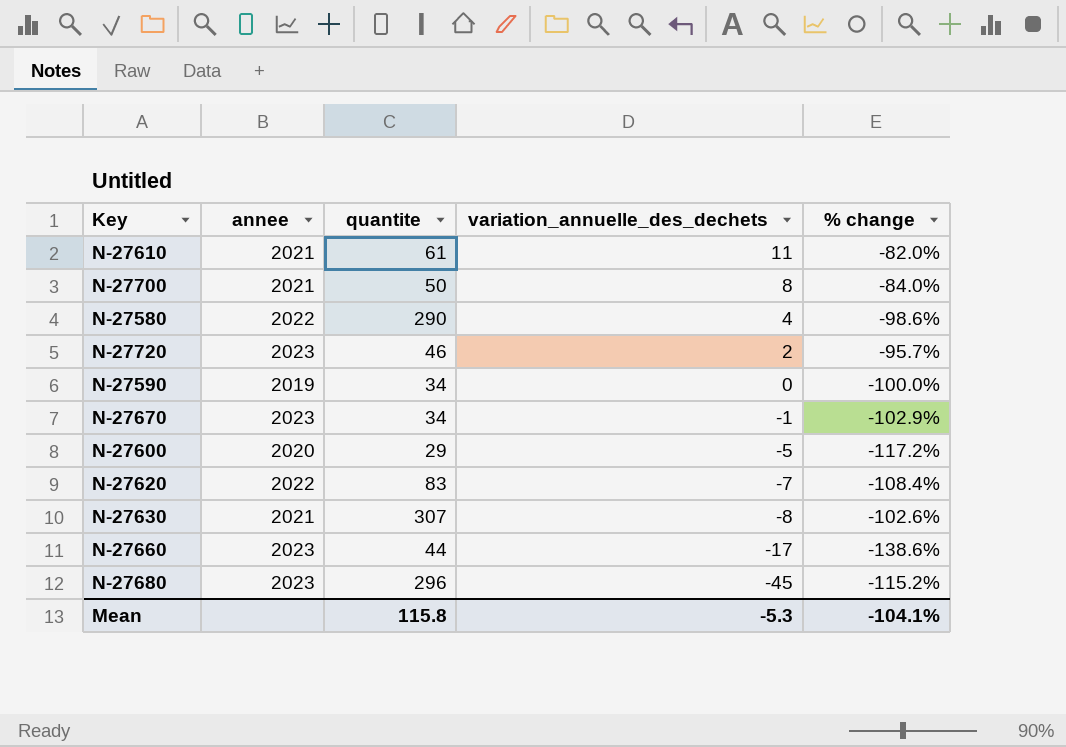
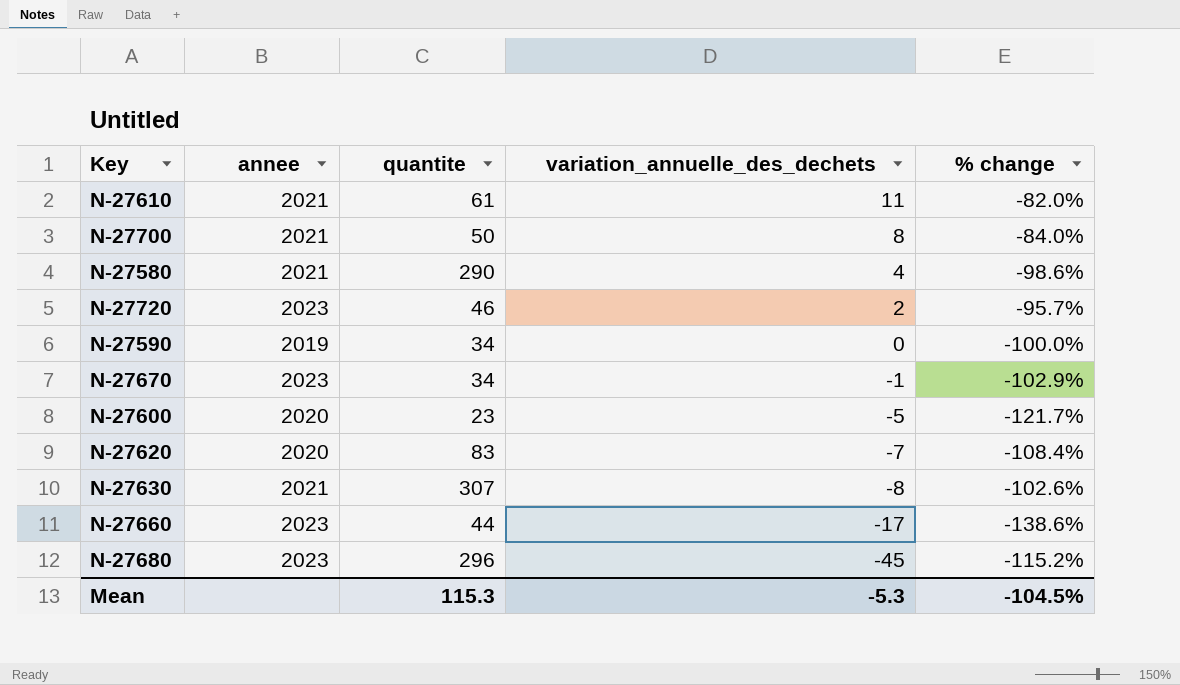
N-27580 | annee: 2022 -> 2021
N-27600 | quantite: 29 -> 23
N-27600 | % change: -117.2% -> -121.7%
N-27620 | annee: 2022 -> 2020
Mean | quantite: 115.8 -> 115.3
Mean | % change: -104.1% -> -104.5%

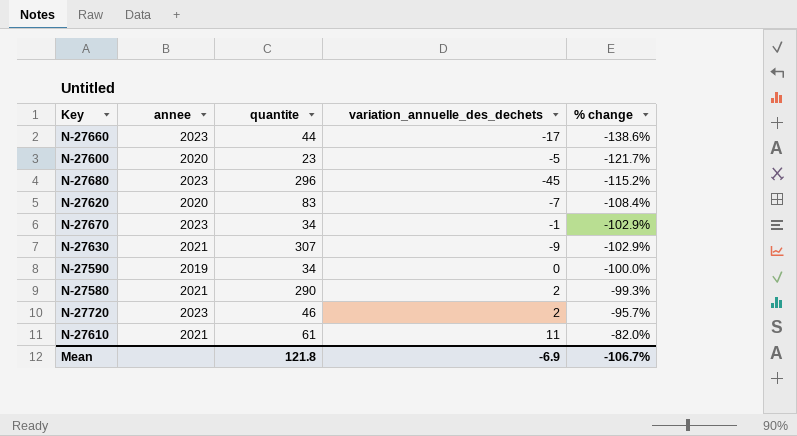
row order: variation_annuelle_des_dechets descending -> % change ascending
row N-27700: 2021 | 50 | 8 | -84.0% -> none
N-27630 | variation_annuelle_des_dechets: -8 -> -9
N-27630 | % change: -102.6% -> -102.9%
N-27580 | variation_annuelle_des_dechets: 4 -> 2
N-27580 | % change: -98.6% -> -99.3%
Mean | quantite: 115.3 -> 121.8
Mean | variation_annuelle_des_dechets: -5.3 -> -6.9
Mean | % change: -104.5% -> -106.7%

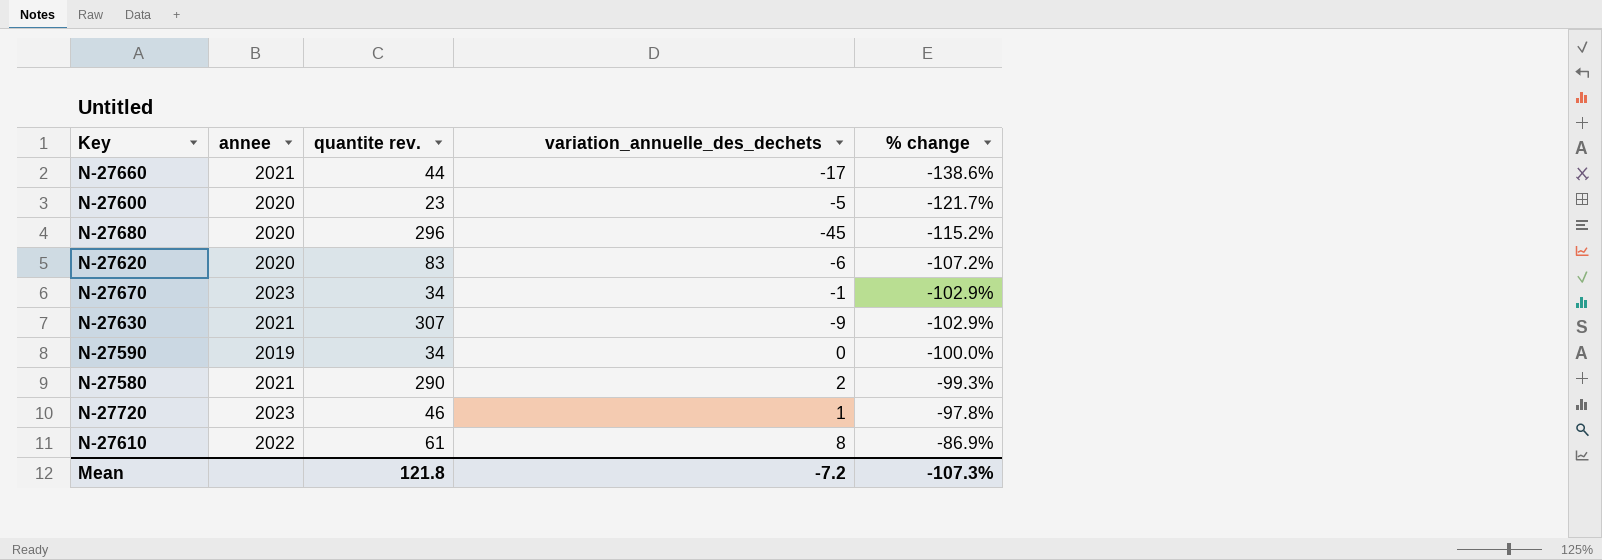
column name: quantite -> quantite rev.
N-27660 | annee: 2023 -> 2021
N-27680 | annee: 2023 -> 2020
N-27620 | variation_annuelle_des_dechets: -7 -> -6
N-27620 | % change: -108.4% -> -107.2%
N-27720 | variation_annuelle_des_dechets: 2 -> 1
N-27720 | % change: -95.7% -> -97.8%
N-27610 | annee: 2021 -> 2022
N-27610 | variation_annuelle_des_dechets: 11 -> 8
N-27610 | % change: -82.0% -> -86.9%
Mean | variation_annuelle_des_dechets: -6.9 -> -7.2
Mean | % change: -106.7% -> -107.3%

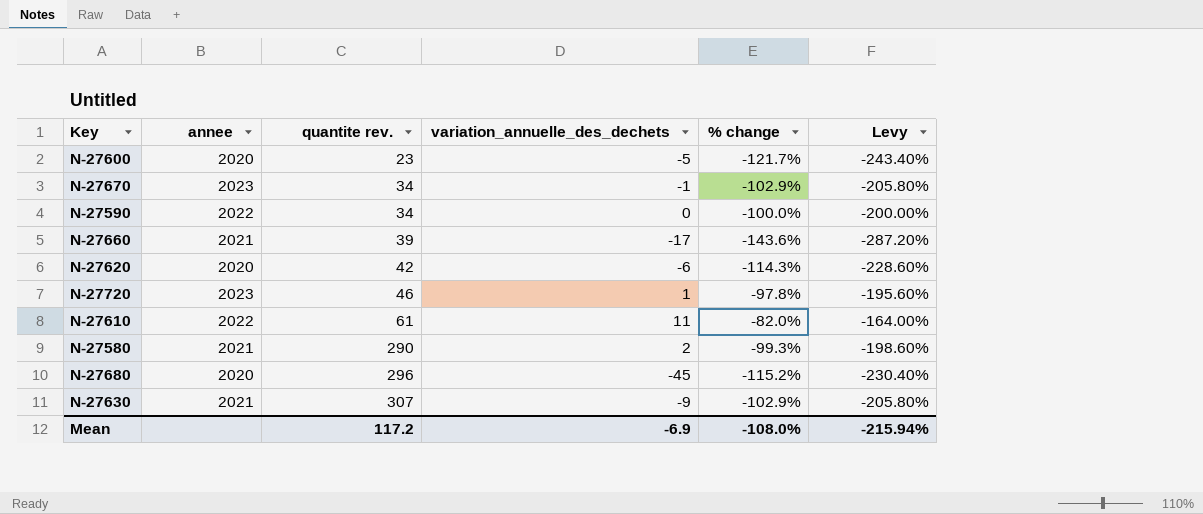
row order: % change ascending -> quantite rev. ascending
column Levy | formula: none -> [% change] * 2
N-27590 | annee: 2019 -> 2022
N-27660 | quantite rev.: 44 -> 39
N-27660 | % change: -138.6% -> -143.6%
N-27620 | quantite rev.: 83 -> 42
N-27620 | % change: -107.2% -> -114.3%
N-27610 | variation_annuelle_des_dechets: 8 -> 11
N-27610 | % change: -86.9% -> -82.0%
Mean | quantite rev.: 121.8 -> 117.2
Mean | variation_annuelle_des_dechets: -7.2 -> -6.9
Mean | % change: -107.3% -> -108.0%

